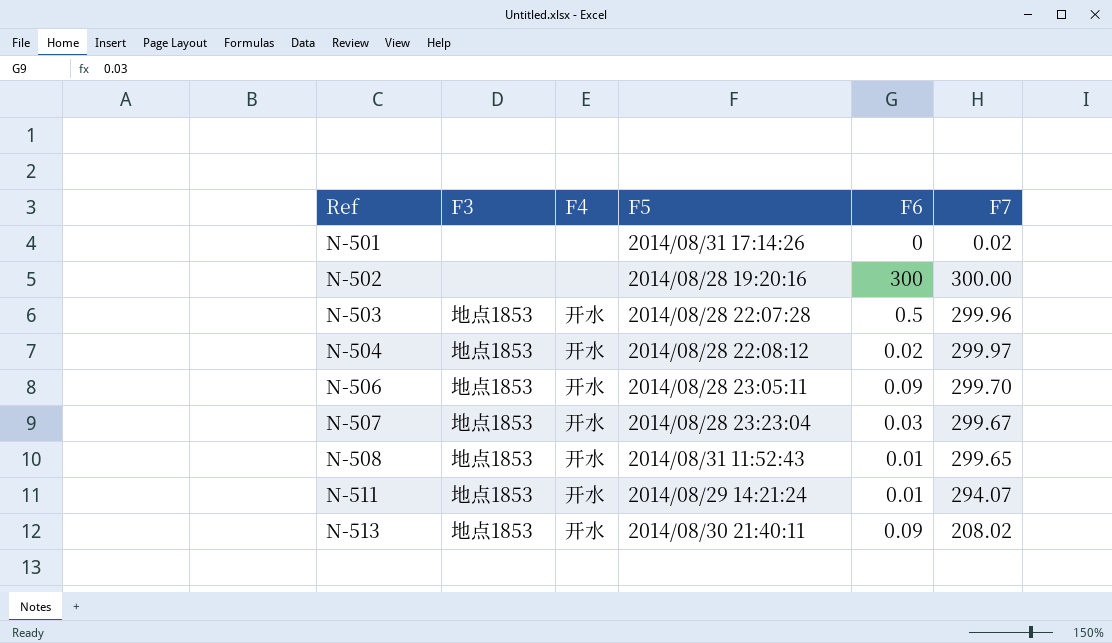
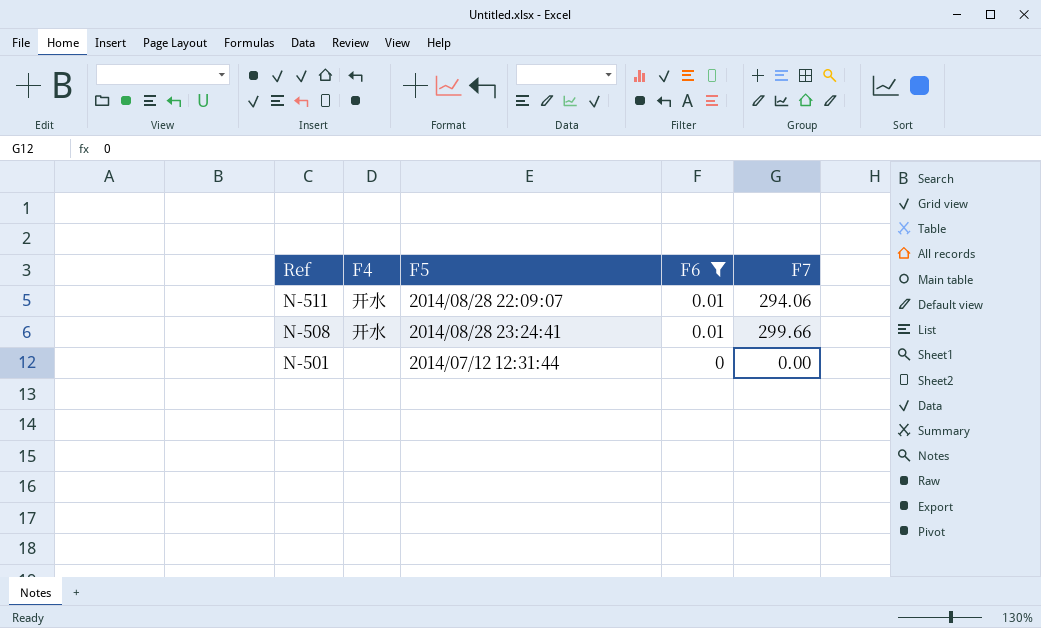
filter: none -> F6 <= 0.01
row order: Ref ascending -> Ref descending
column F3 | position: 2 -> none
N-511 | F5: 2014/08/29 14:21:24 -> 2014/08/28 22:09:07
N-511 | F7: 294.07 -> 294.06
N-508 | F5: 2014/08/31 11:52:43 -> 2014/08/28 23:24:41
N-508 | F7: 299.65 -> 299.66
N-501 | F5: 2014/08/31 17:14:26 -> 2014/07/12 12:31:44
N-501 | F7: 0.02 -> 0.00

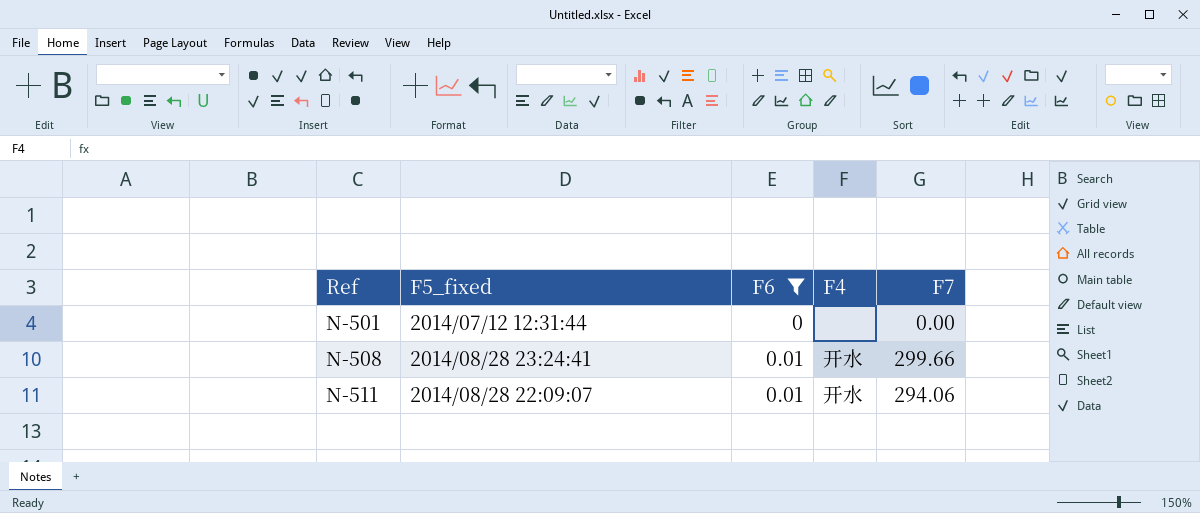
row order: Ref descending -> Ref ascending
column name: F5 -> F5_fixed
column F4 | position: 2 -> 4

